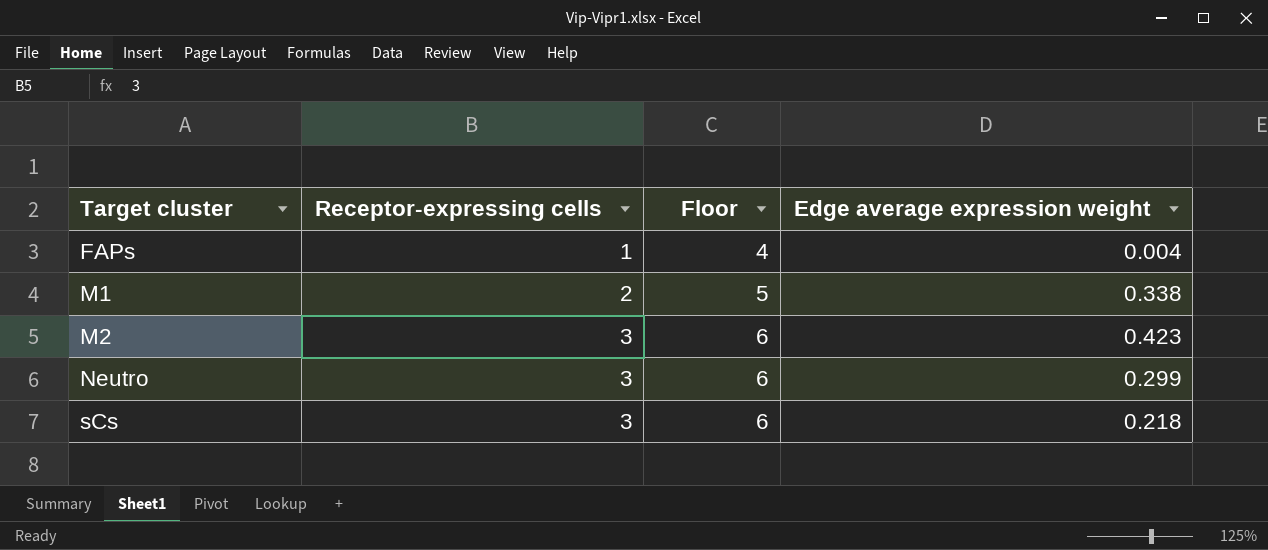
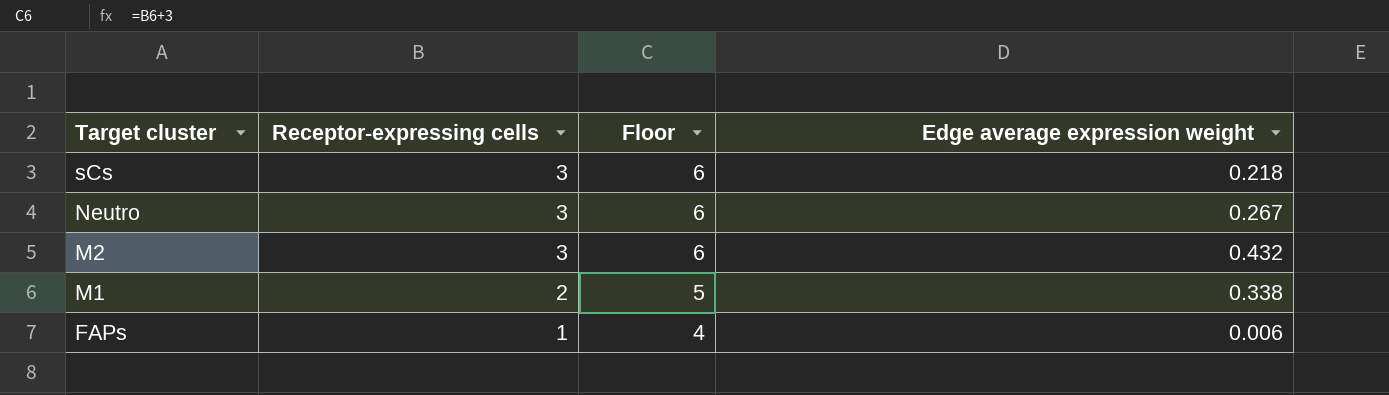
row order: Target cluster ascending -> Target cluster descending
Neutro | Edge average expression weight: 0.299 -> 0.267
M2 | Edge average expression weight: 0.423 -> 0.432
FAPs | Edge average expression weight: 0.004 -> 0.006

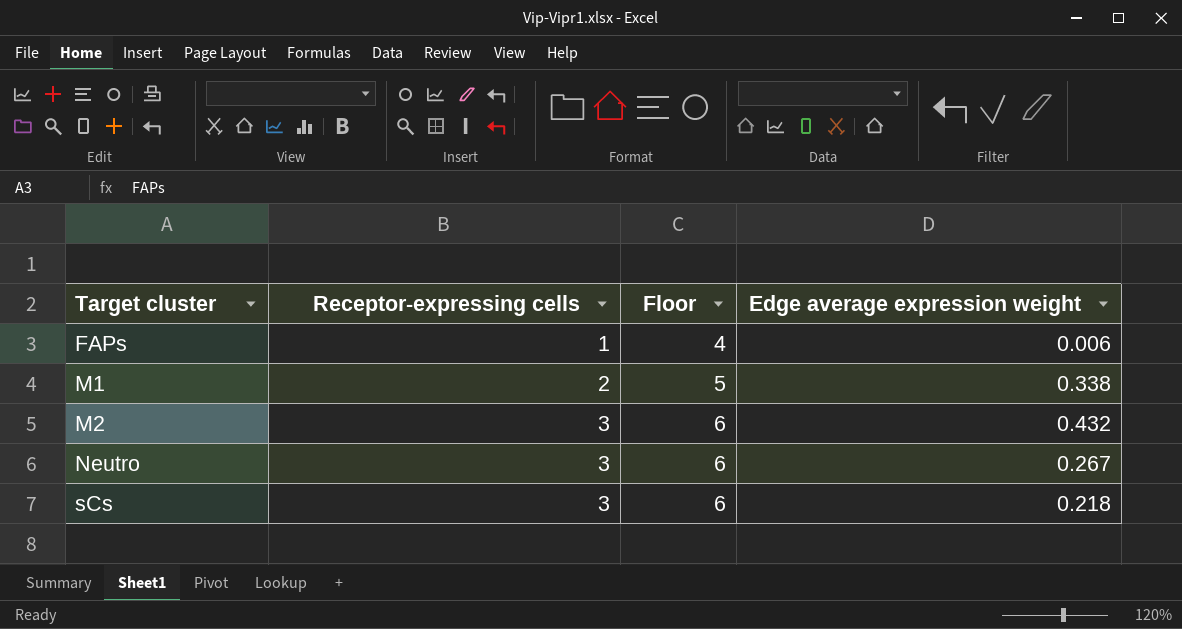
row order: Target cluster descending -> Target cluster ascending

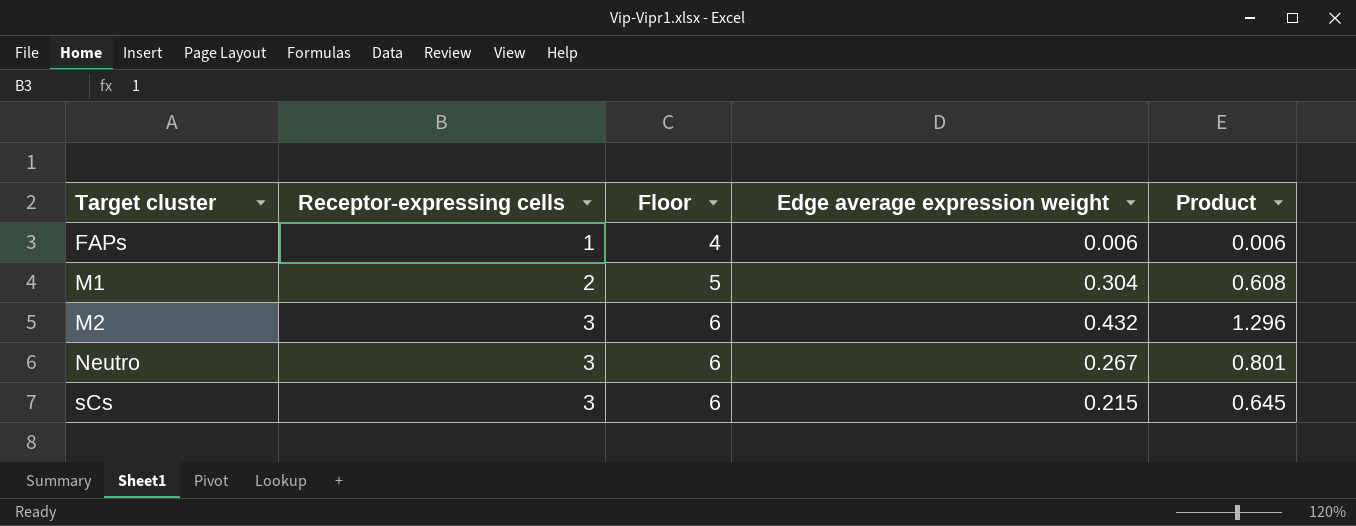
column Product | formula: none -> [Receptor-expressing cells] * [Edge average expression weight]
M1 | Edge average expression weight: 0.338 -> 0.304
sCs | Edge average expression weight: 0.218 -> 0.215

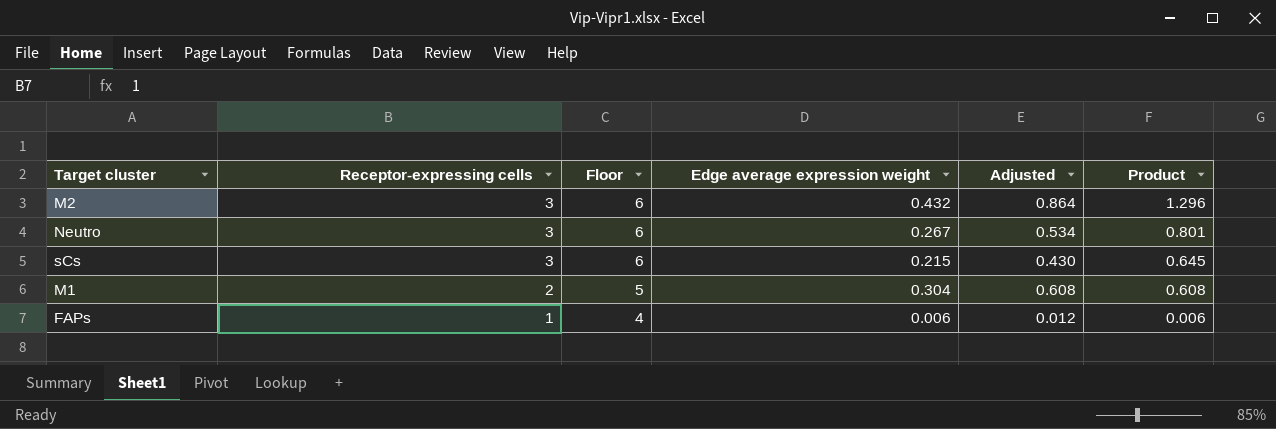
row order: Target cluster ascending -> Receptor-expressing cells descending
column Adjusted | formula: none -> [Edge average expression weight] * 2

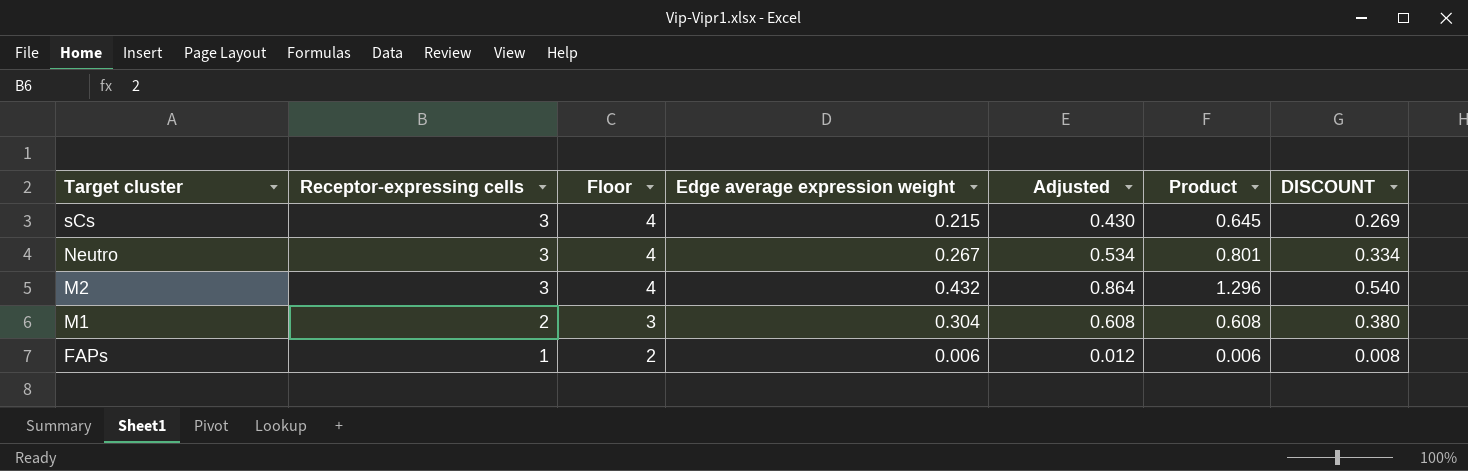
row order: Receptor-expressing cells descending -> Target cluster descending
column Floor | formula: [Receptor-expressing cells] + 3 -> [Receptor-expressing cells] + 1
column DISCOUNT | formula: none -> [Edge average expression weight] * 1.25

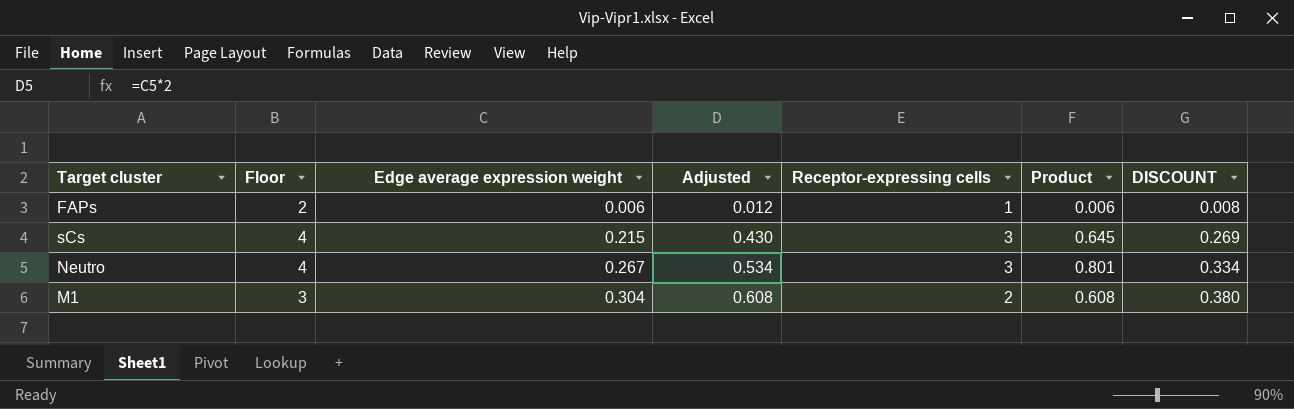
row order: Target cluster descending -> Edge average expression weight ascending
column Receptor-expressing cells | position: 2 -> 5
row M2: 3 | 4 | 0.432 | 0.864 | 1.296 | 0.540 -> none

